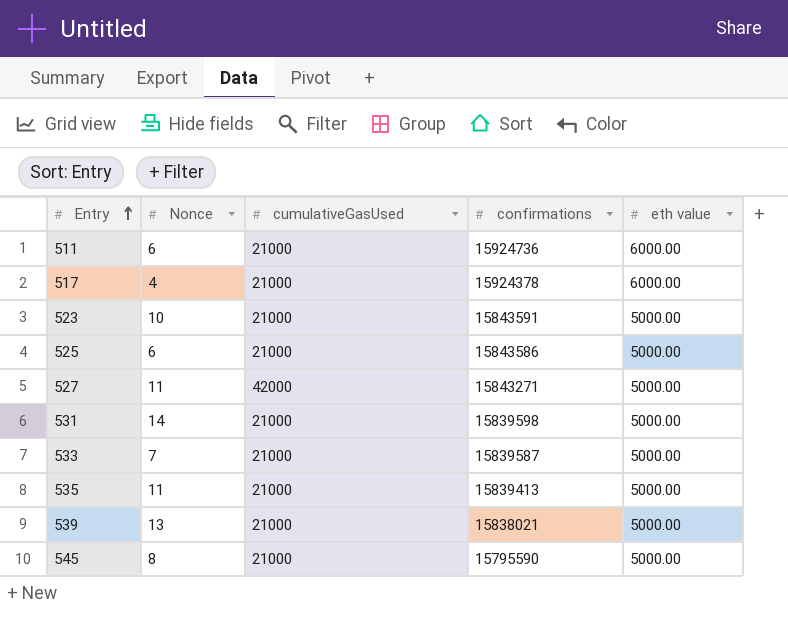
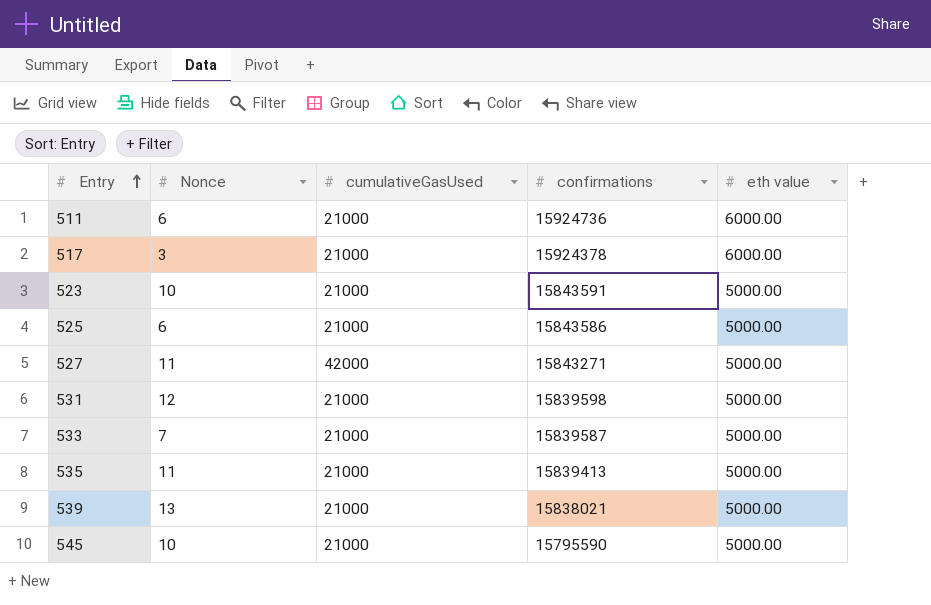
517 | Nonce: 4 -> 3
531 | Nonce: 14 -> 12
545 | Nonce: 8 -> 10

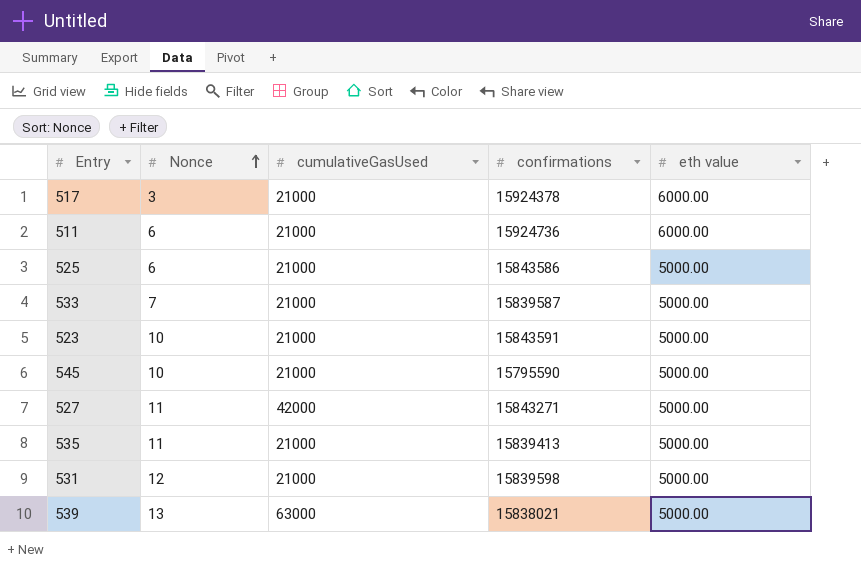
row order: Entry ascending -> Nonce ascending
539 | cumulativeGasUsed: 21000 -> 63000

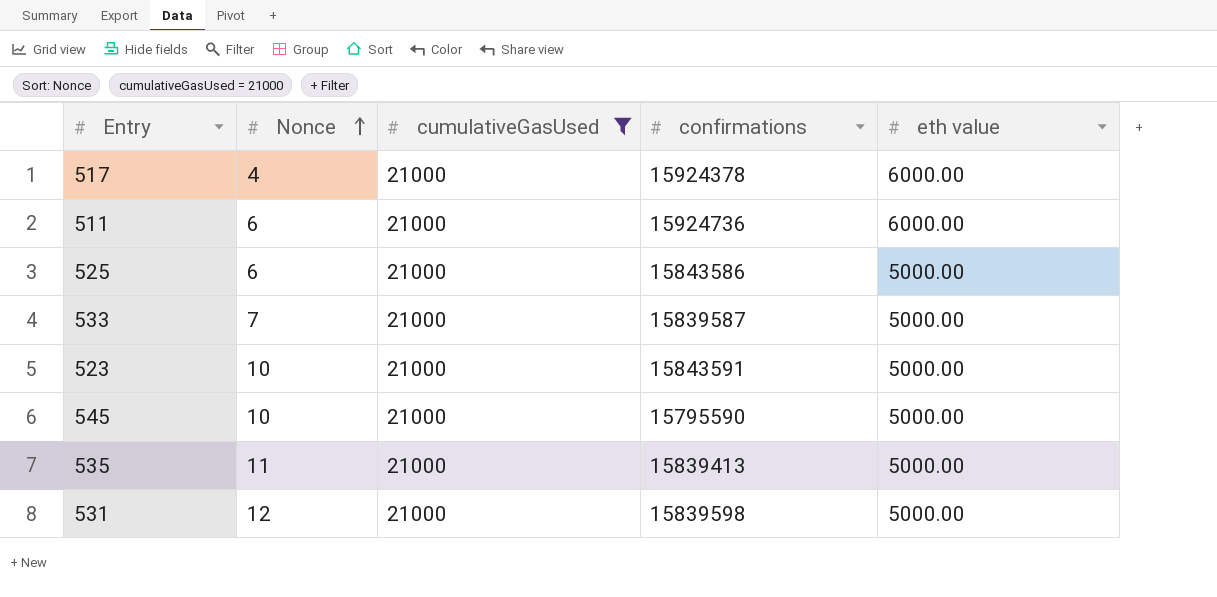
filter: none -> cumulativeGasUsed = 21000
517 | Nonce: 3 -> 4

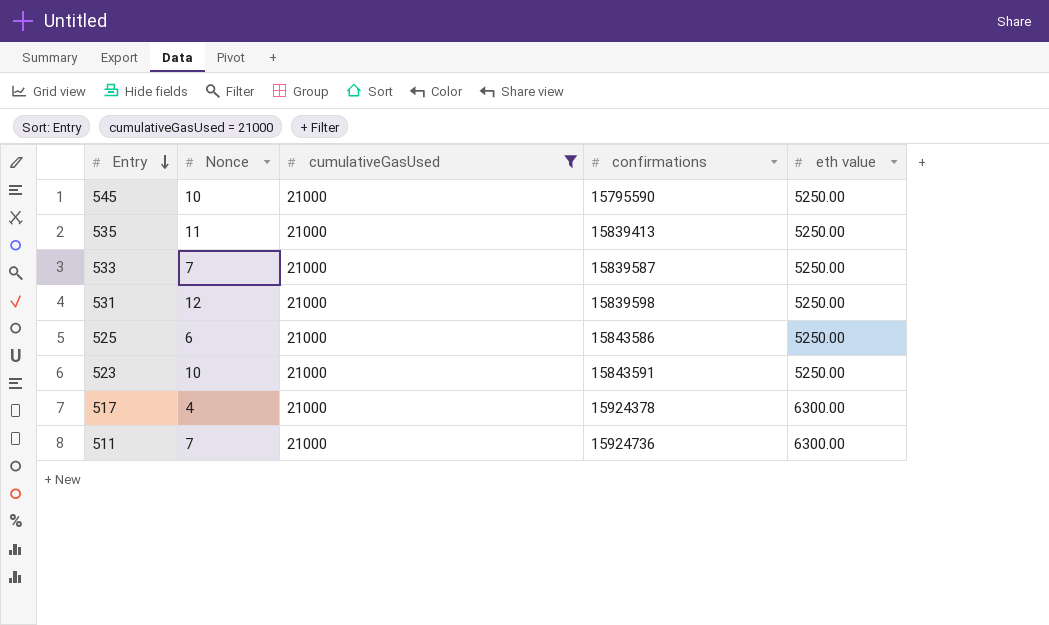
row order: Nonce ascending -> Entry descending
545 | eth value: 5000.00 -> 5250.00
535 | eth value: 5000.00 -> 5250.00
533 | eth value: 5000.00 -> 5250.00
531 | eth value: 5000.00 -> 5250.00
525 | eth value: 5000.00 -> 5250.00
523 | eth value: 5000.00 -> 5250.00
517 | eth value: 6000.00 -> 6300.00
511 | Nonce: 6 -> 7
511 | eth value: 6000.00 -> 6300.00

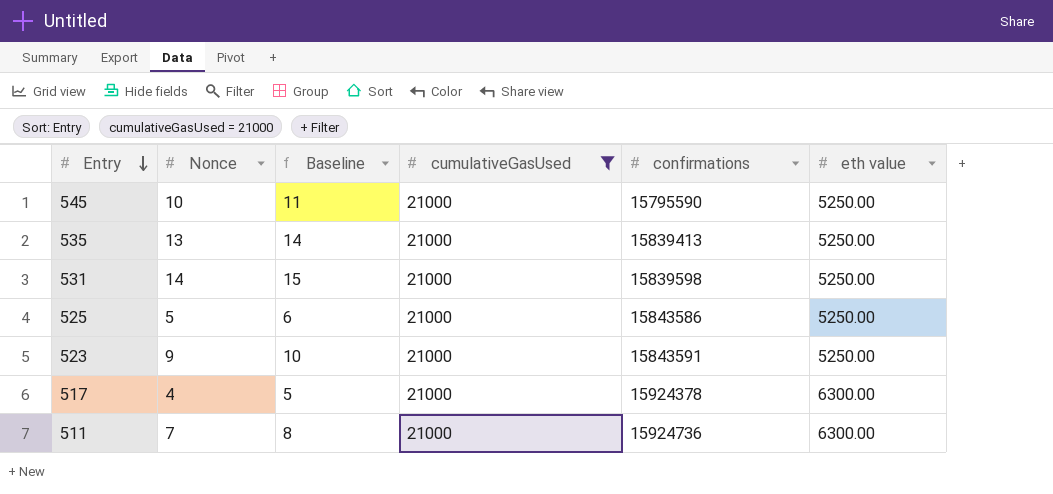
column Baseline | formula: none -> [Nonce] + 1
row 533: 7 | 21000 | 15839587 | 5250.00 -> none
535 | Nonce: 11 -> 13
531 | Nonce: 12 -> 14
525 | Nonce: 6 -> 5
523 | Nonce: 10 -> 9

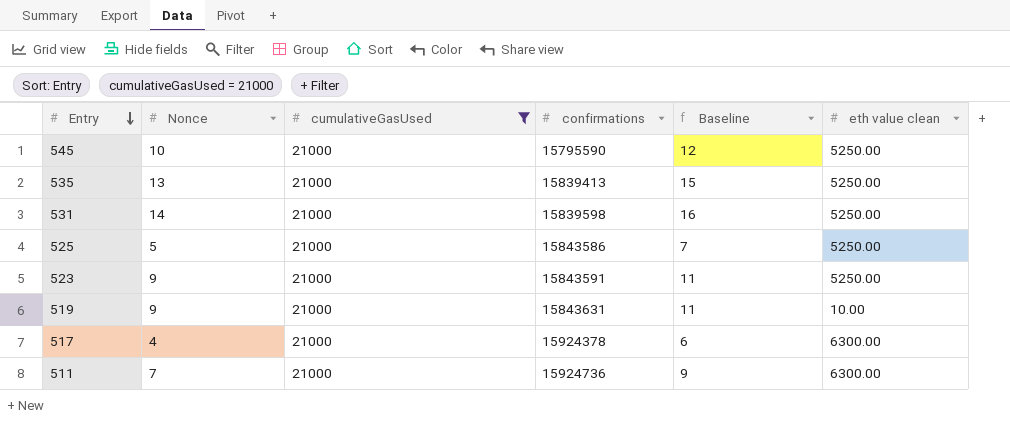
column Baseline | formula: [Nonce] + 1 -> [Nonce] + 2
column Baseline | position: 3 -> 5
column name: eth value -> eth value clean
row 519: none -> 9 | 21000 | 15843631 | 11 | 10.00

